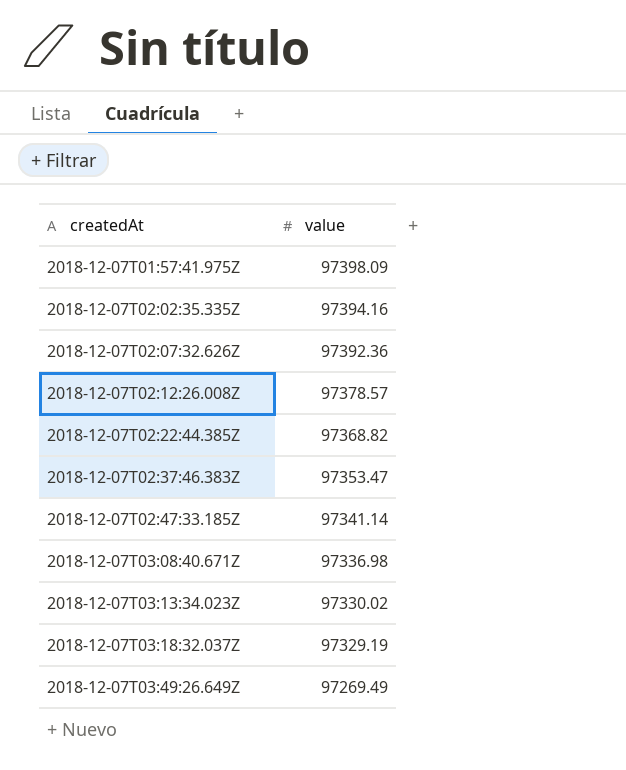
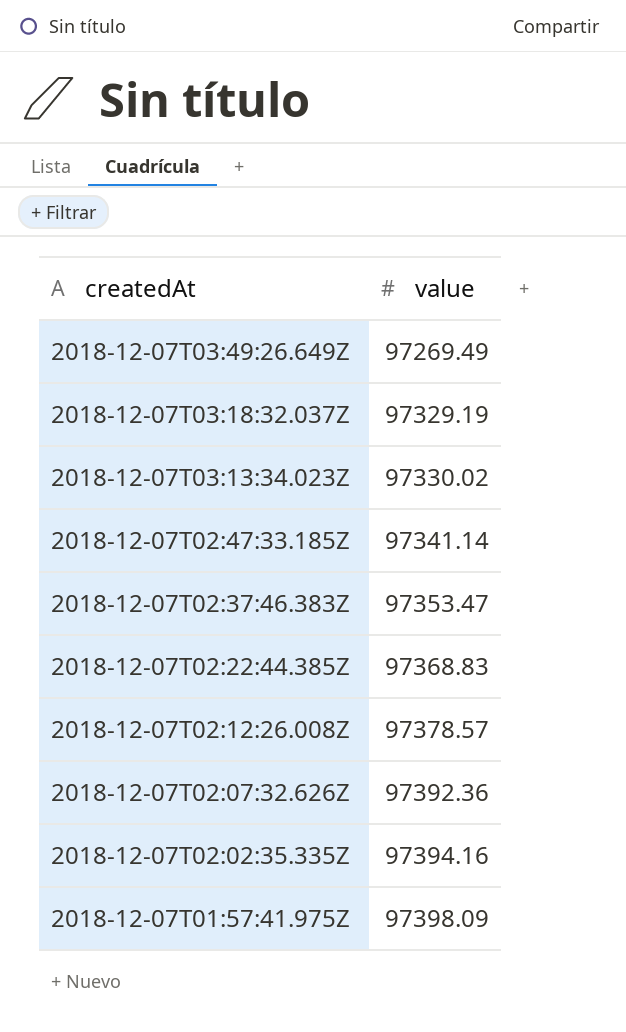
row order: createdAt ascending -> createdAt descending
row 2018-12-07T03:08:40.671Z: 97336.98 -> none
2018-12-07T02:22:44.385Z | value: 97368.82 -> 97368.83

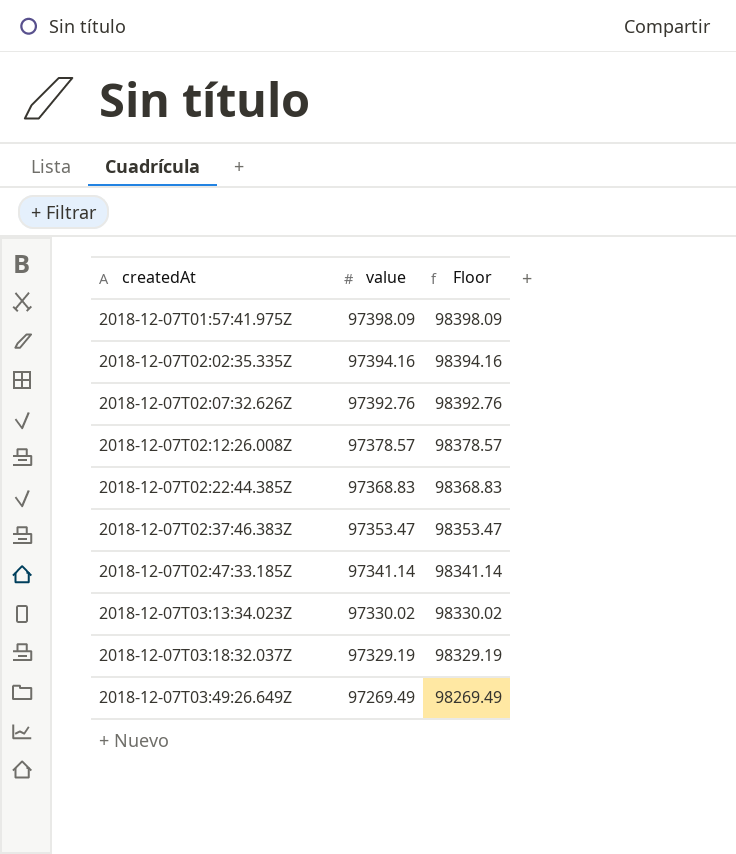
row order: createdAt descending -> createdAt ascending
column Floor | formula: none -> [value] + 1000
2018-12-07T02:07:32.626Z | value: 97392.36 -> 97392.76

